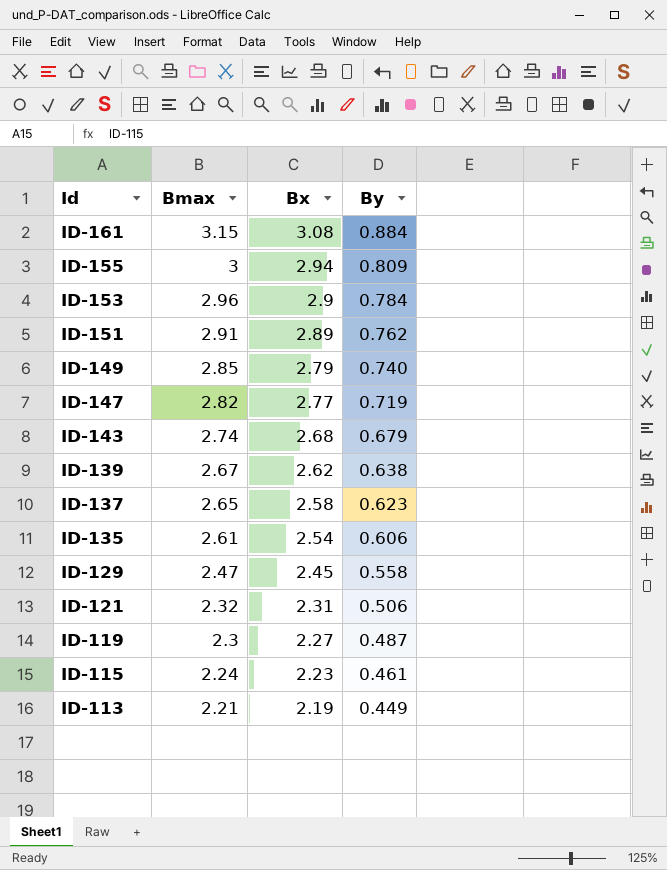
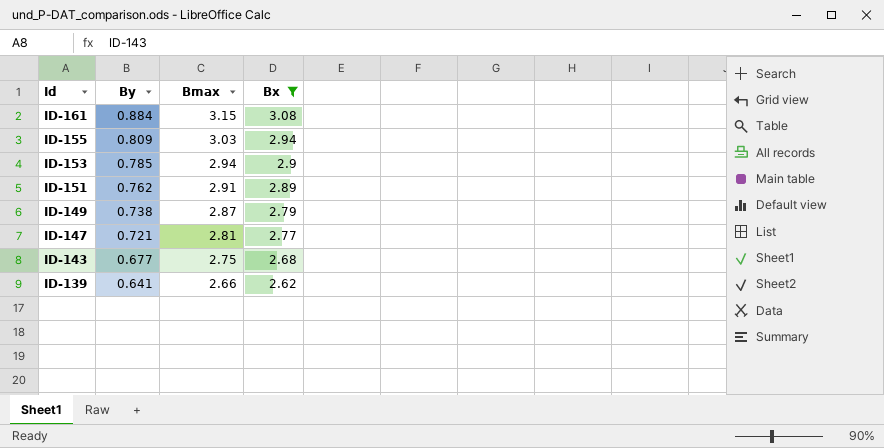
filter: none -> Bx >= 2.62
column By | position: 4 -> 2
ID-155 | Bmax: 3 -> 3.03
ID-153 | By: 0.784 -> 0.785
ID-153 | Bmax: 2.96 -> 2.94
ID-149 | By: 0.740 -> 0.738
ID-149 | Bmax: 2.85 -> 2.87
ID-147 | By: 0.719 -> 0.721
ID-147 | Bmax: 2.82 -> 2.81
ID-143 | By: 0.679 -> 0.677
ID-143 | Bmax: 2.74 -> 2.75
ID-139 | By: 0.638 -> 0.641
ID-139 | Bmax: 2.67 -> 2.66

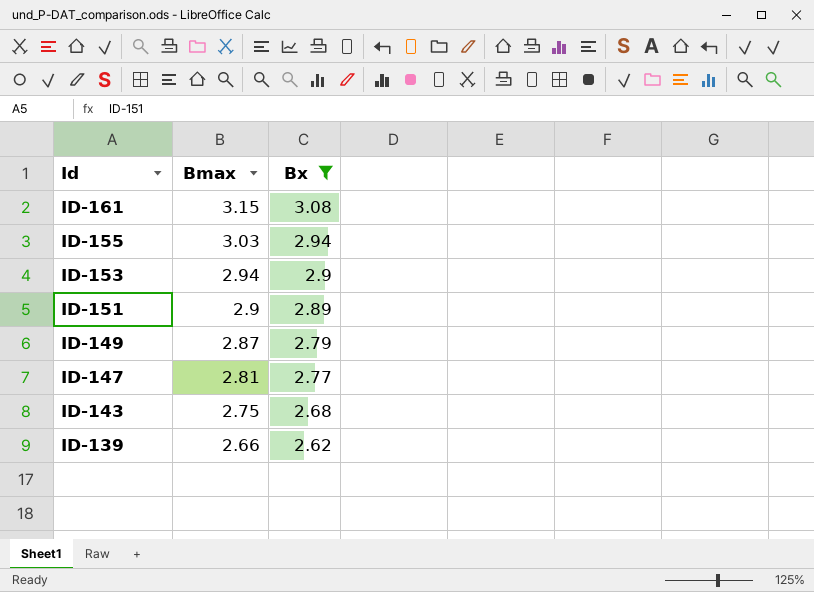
column By | position: 2 -> none
ID-151 | Bmax: 2.91 -> 2.9

